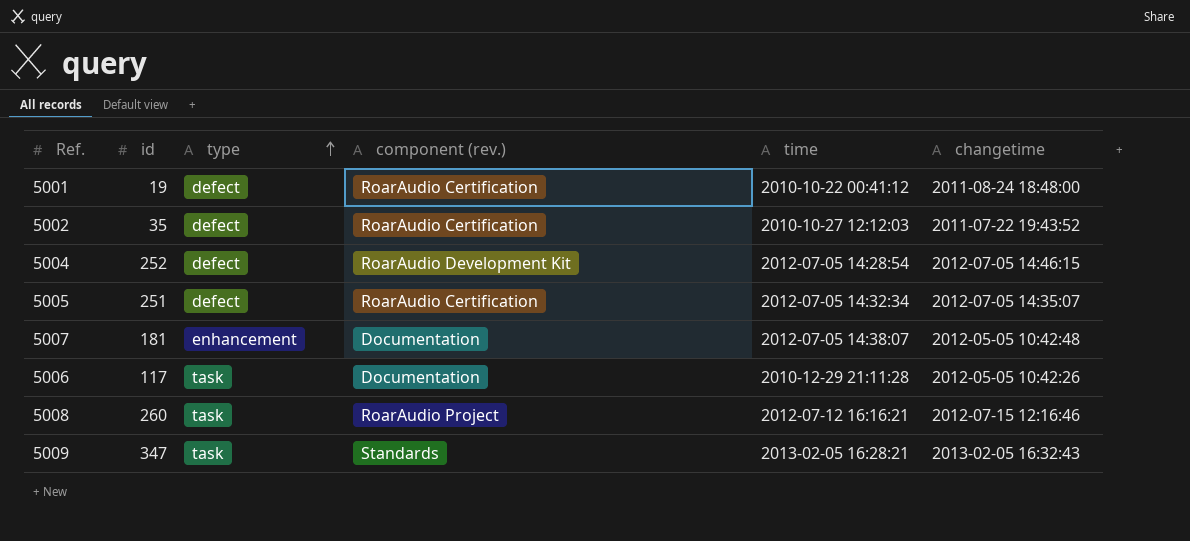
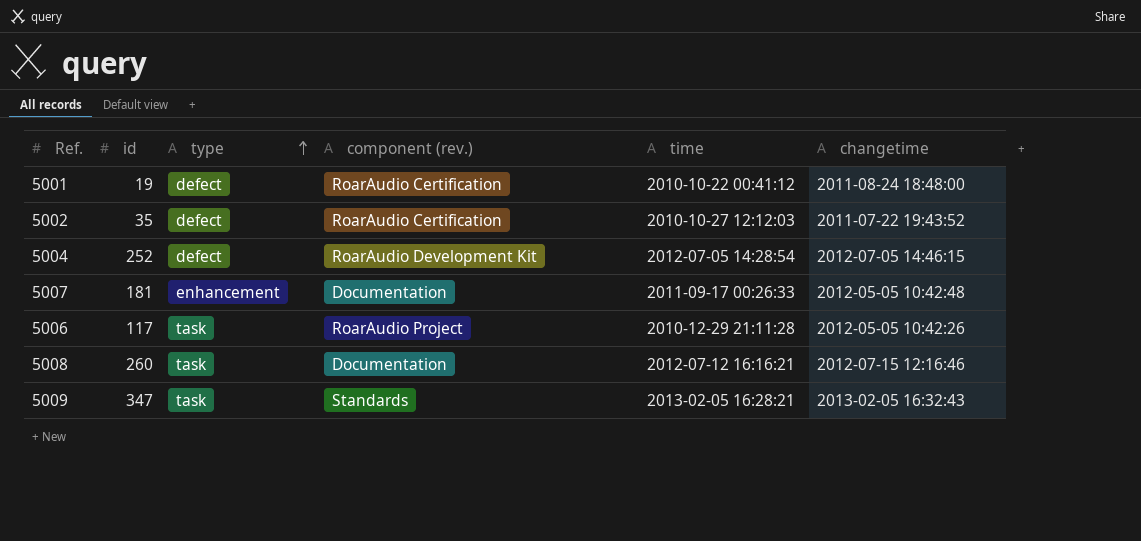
row 5005: 251 | defect | RoarAudio Certification | 2012-07-05 14:32:34 | 2012-07-05 14:35:07 -> none
5007 | time: 2012-07-05 14:38:07 -> 2011-09-17 00:26:33
5006 | component (rev.): Documentation -> RoarAudio Project
5008 | component (rev.): RoarAudio Project -> Documentation

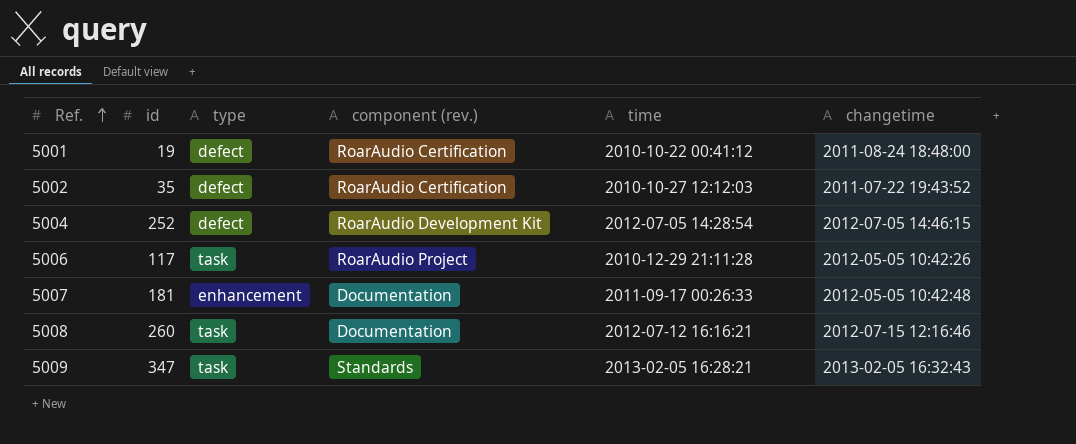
row order: type ascending -> Ref. ascending

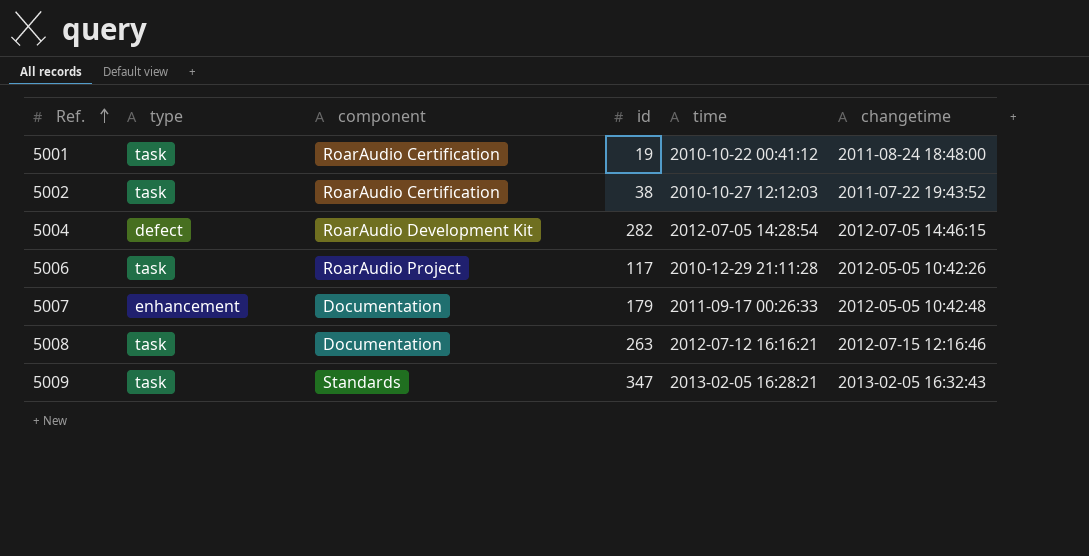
column name: component (rev.) -> component
column id | position: 2 -> 4
5001 | type: defect -> task
5002 | type: defect -> task
5002 | id: 35 -> 38
5004 | id: 252 -> 282
5007 | id: 181 -> 179
5008 | id: 260 -> 263

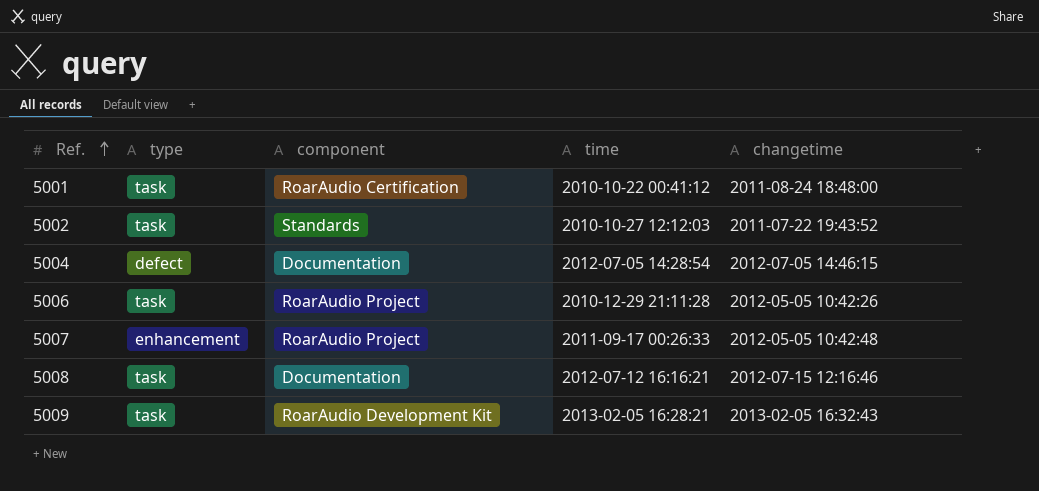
column id | position: 4 -> none
5002 | component: RoarAudio Certification -> Standards
5004 | component: RoarAudio Development Kit -> Documentation
5007 | component: Documentation -> RoarAudio Project
5009 | component: Standards -> RoarAudio Development Kit

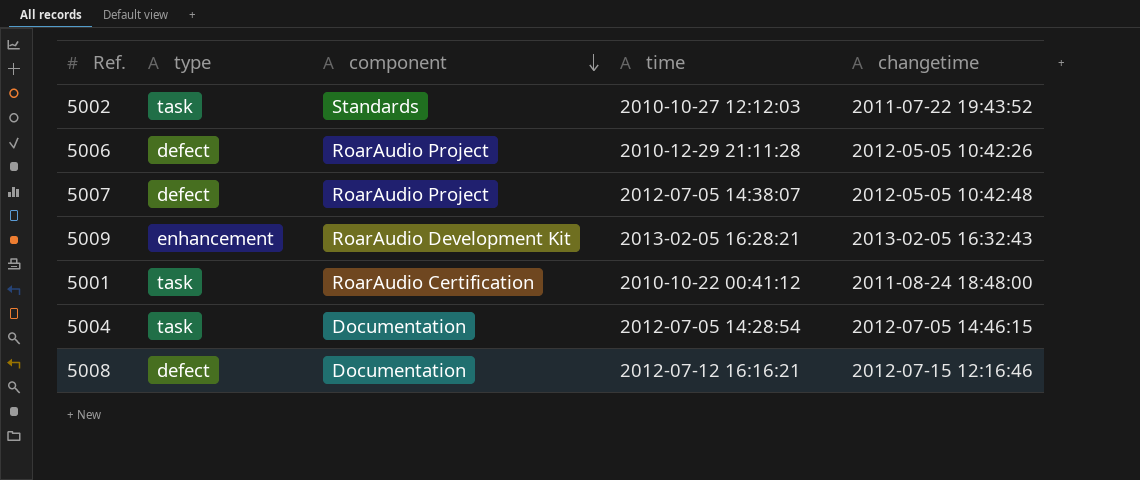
row order: Ref. ascending -> component descending
5006 | type: task -> defect
5007 | type: enhancement -> defect
5007 | time: 2011-09-17 00:26:33 -> 2012-07-05 14:38:07
5009 | type: task -> enhancement
5004 | type: defect -> task
5008 | type: task -> defect

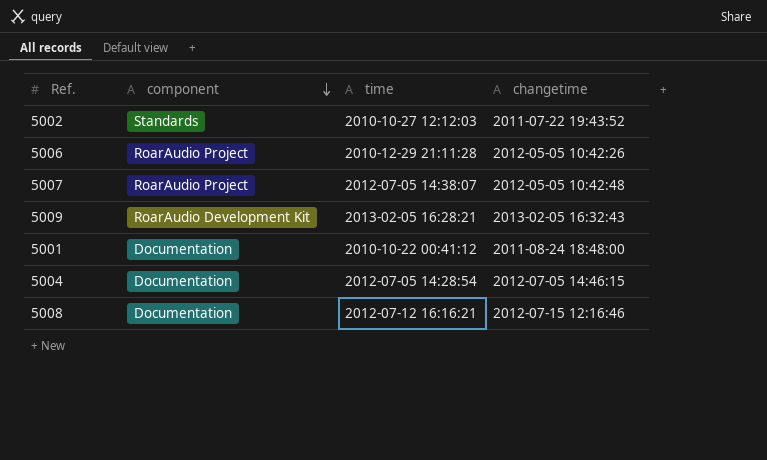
column type | position: 2 -> none
5001 | component: RoarAudio Certification -> Documentation

